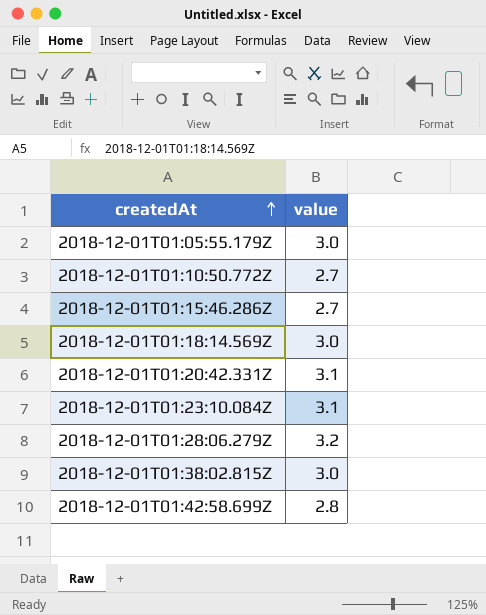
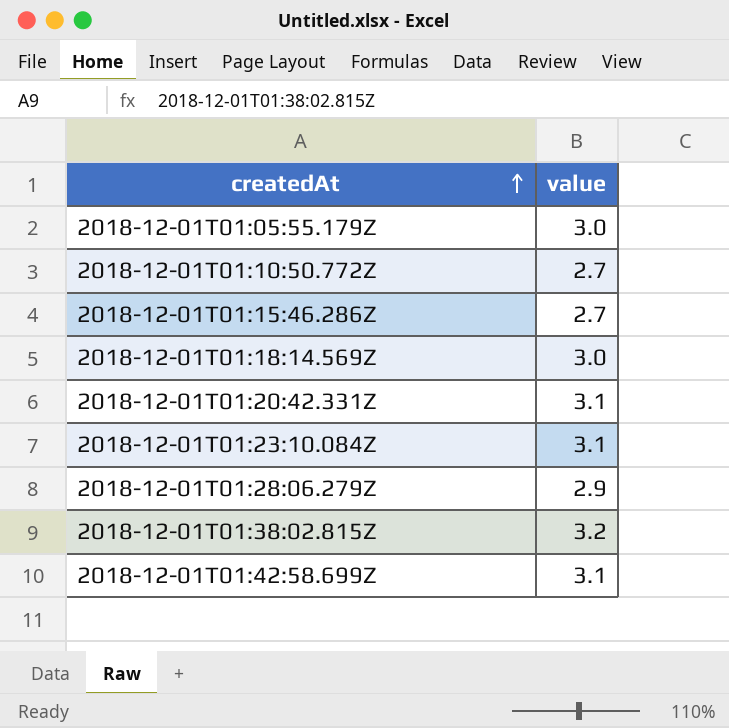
2018-12-01T01:28:06.279Z | value: 3.2 -> 2.9
2018-12-01T01:38:02.815Z | value: 3.0 -> 3.2
2018-12-01T01:42:58.699Z | value: 2.8 -> 3.1

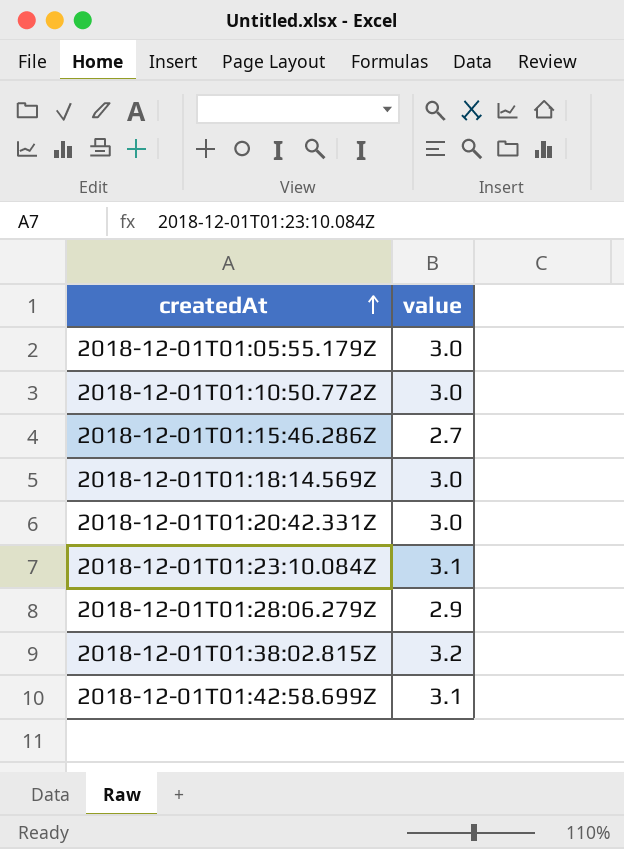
2018-12-01T01:10:50.772Z | value: 2.7 -> 3.0
2018-12-01T01:20:42.331Z | value: 3.1 -> 3.0

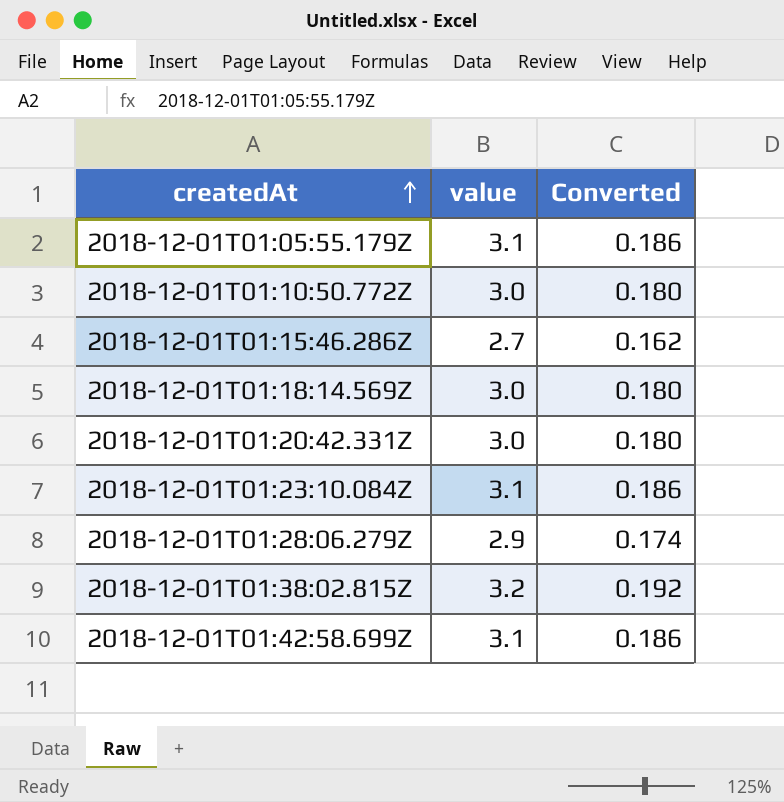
column Converted | formula: none -> [value] * 0.06
2018-12-01T01:05:55.179Z | value: 3.0 -> 3.1

